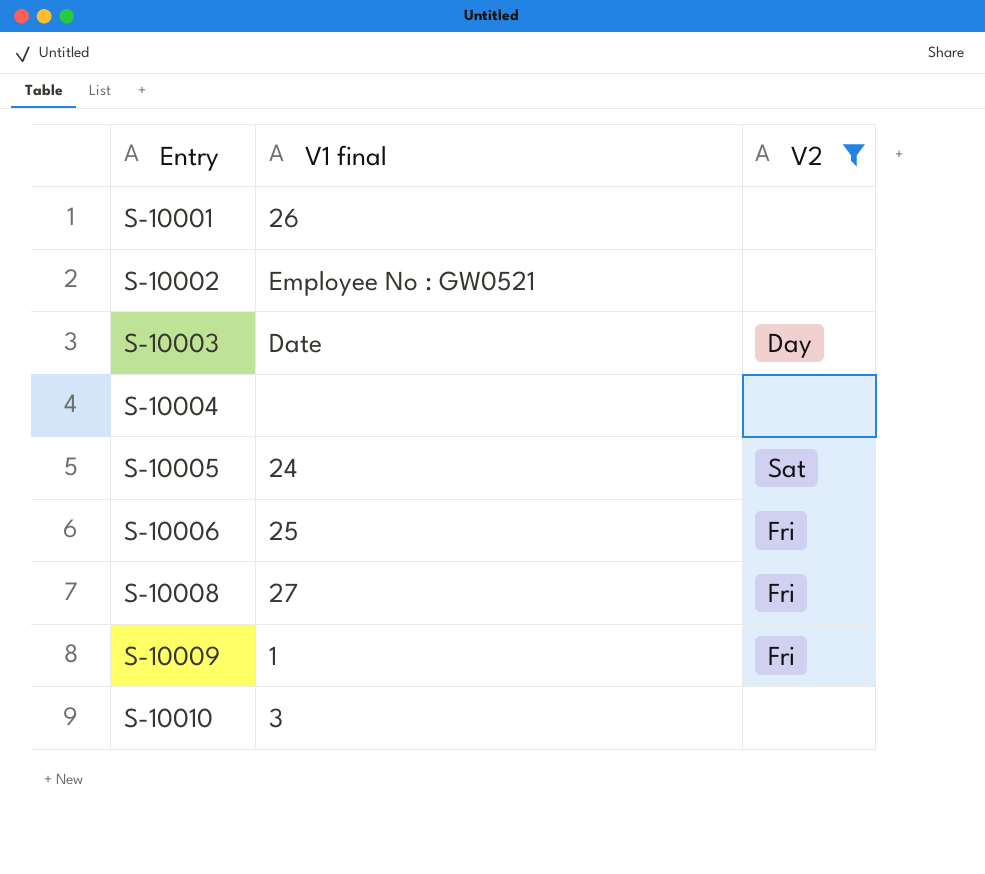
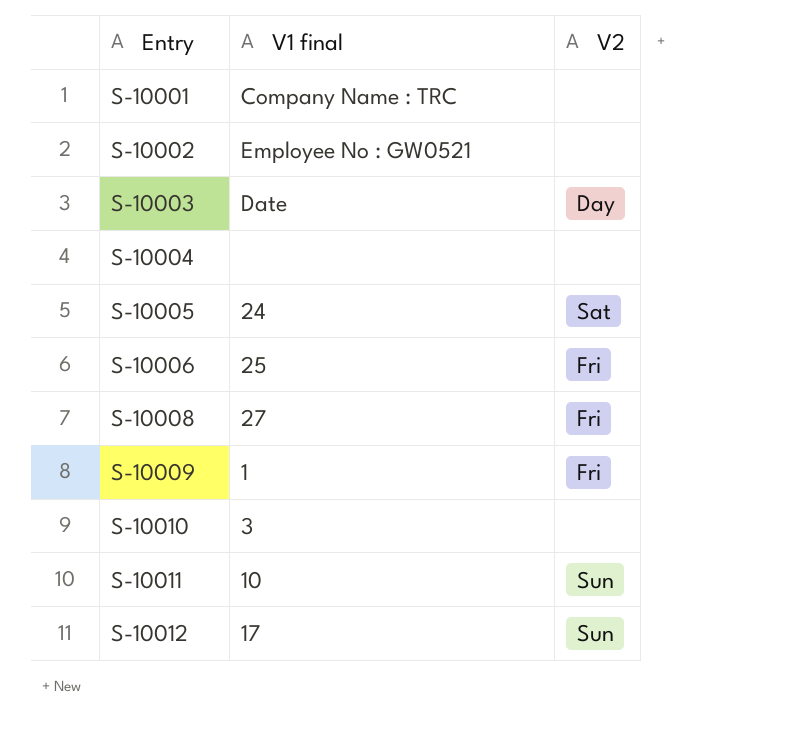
filter: V2 != Sun -> none
S-10001 | V1 final: 26 -> Company Name : TRC

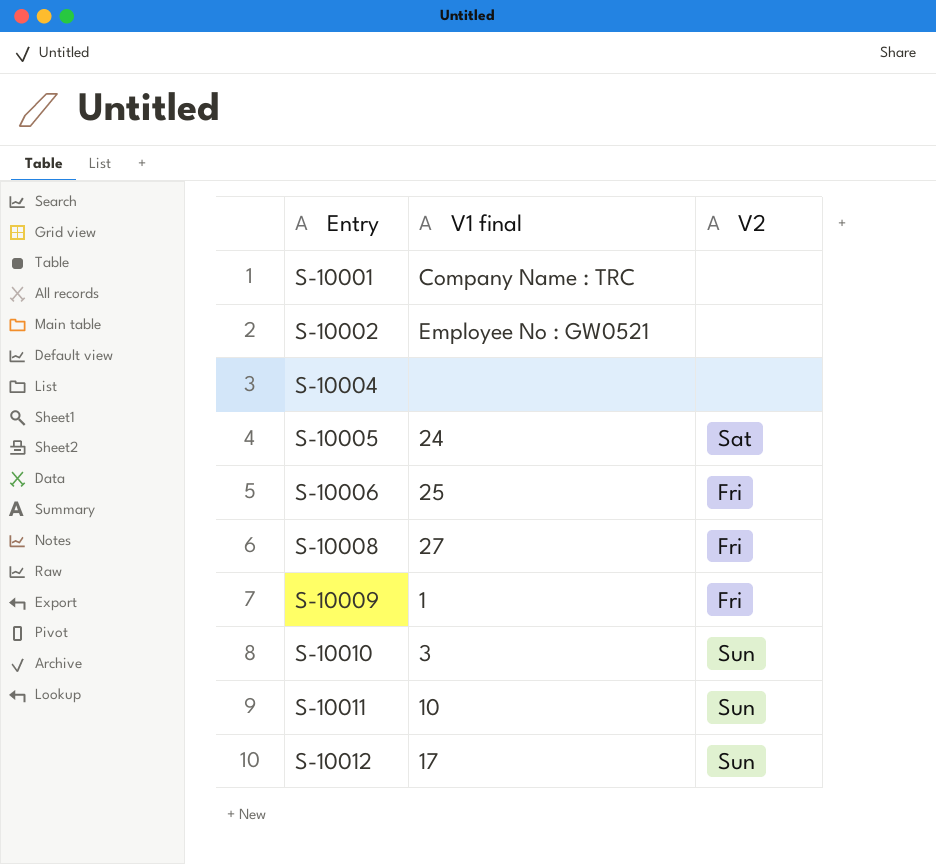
row S-10003: Date | Day -> none
S-10010 | V2: none -> Sun

